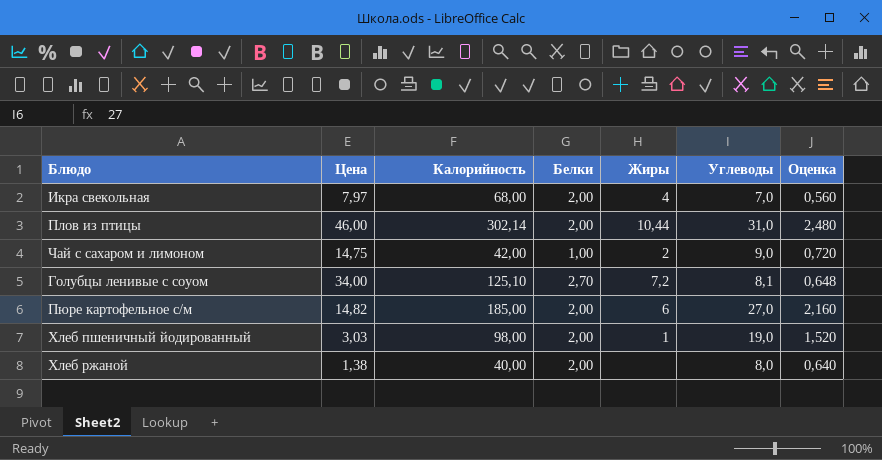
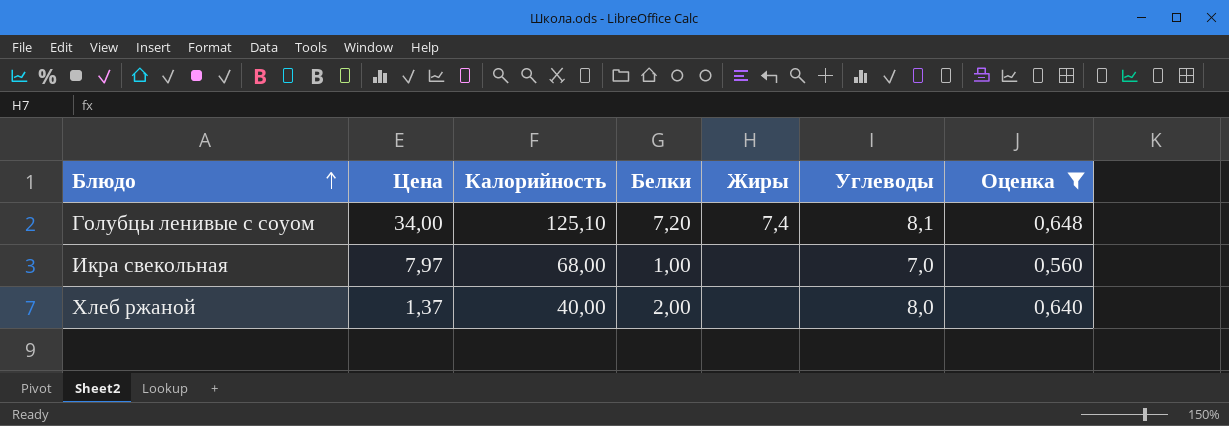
filter: none -> Оценка <= 0,648
row order: none -> Блюдо ascending
Голубцы ленивые с соуом | Белки: 2,70 -> 7,20
Голубцы ленивые с соуом | Жиры: 7,2 -> 7,4
Икра свекольная | Белки: 2,00 -> 1,00
Икра свекольная | Жиры: 4 -> none
Хлеб ржаной | Цена: 1,38 -> 1,37

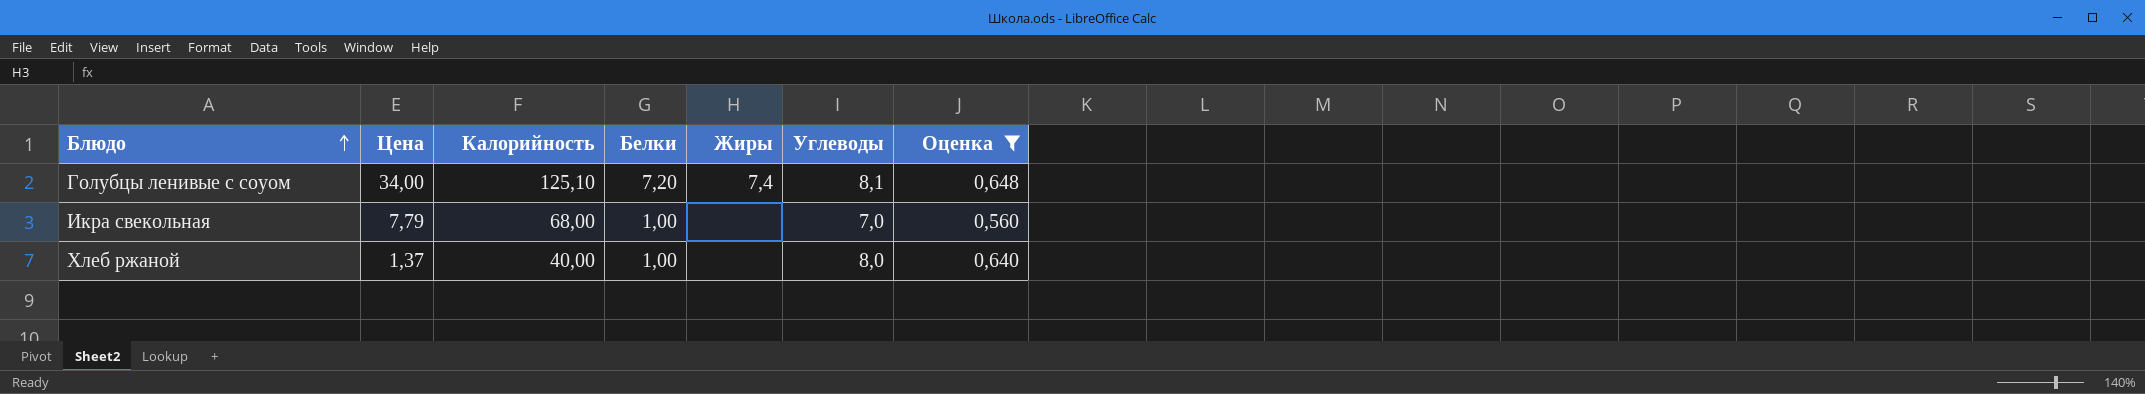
Икра свекольная | Цена: 7,97 -> 7,79
Хлеб ржаной | Белки: 2,00 -> 1,00

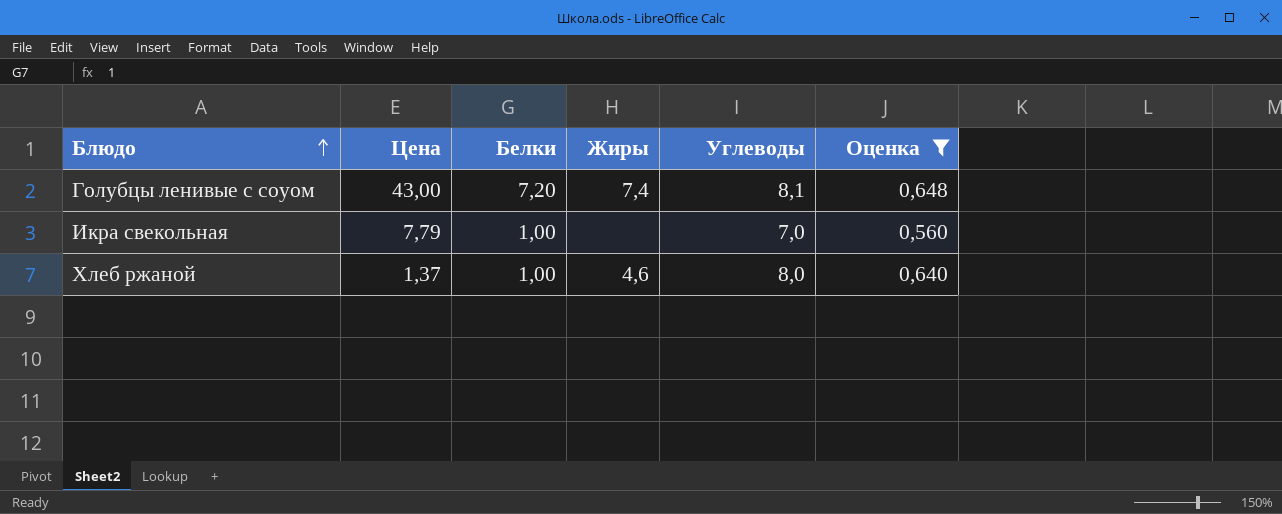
column Калорийность | position: 3 -> none
Голубцы ленивые с соуом | Цена: 34,00 -> 43,00
Хлеб ржаной | Жиры: none -> 4,6

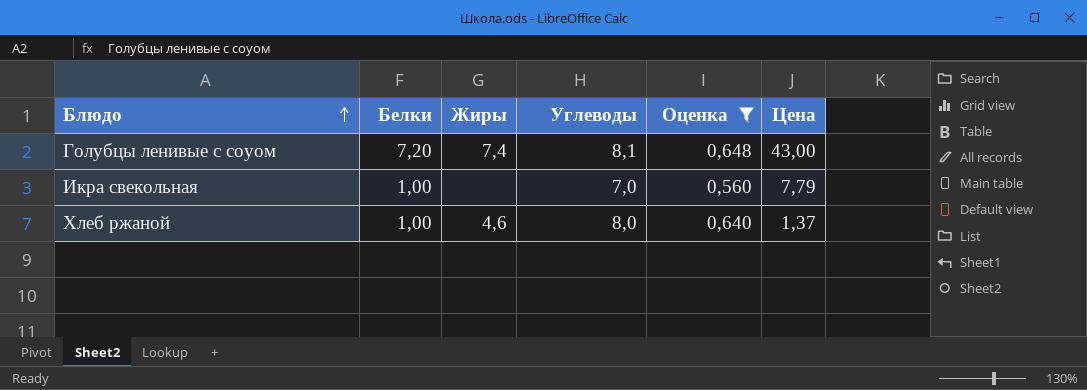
column Цена | position: 2 -> 6

